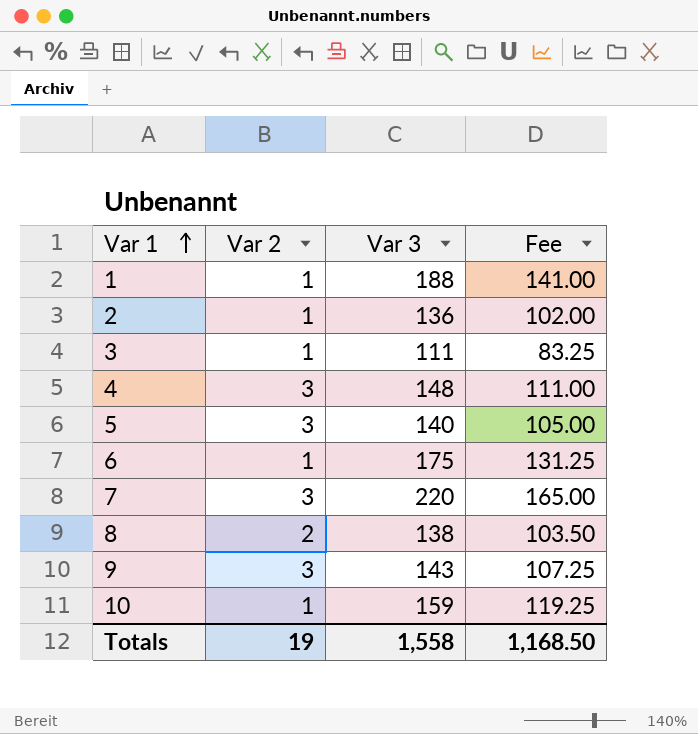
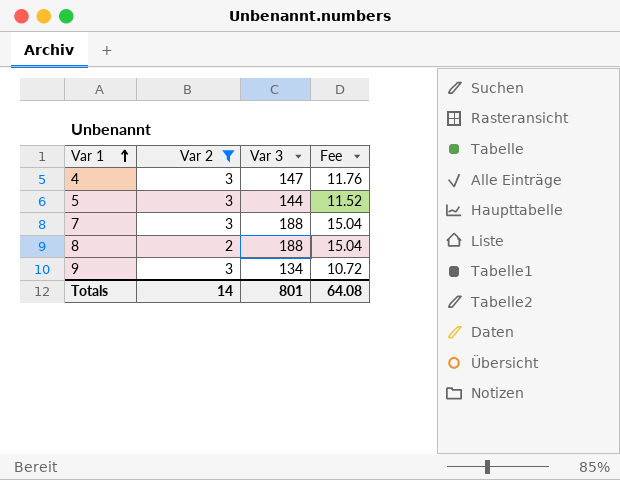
filter: none -> Var 2 != 1
column Fee | formula: [Var 3] * 0.75 -> [Var 3] * 0.08
4 | Var 3: 148 -> 147
5 | Var 3: 140 -> 144
7 | Var 3: 220 -> 188
8 | Var 3: 138 -> 188
9 | Var 3: 143 -> 134
Totals | Var 2: 19 -> 14
Totals | Var 3: 1,558 -> 801
Totals | Fee: 1,168.50 -> 64.08

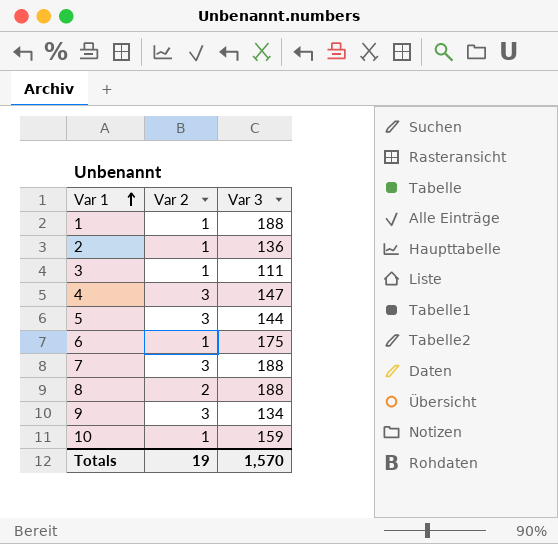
filter: Var 2 != 1 -> none
column Fee | formula: [Var 3] * 0.08 -> none
Totals | Var 2: 14 -> 19
Totals | Var 3: 801 -> 1,570

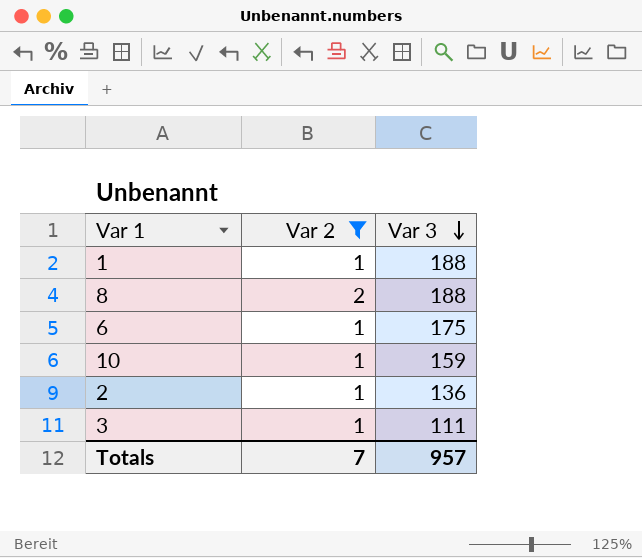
filter: none -> Var 2 != 3
row order: Var 1 ascending -> Var 3 descending
Totals | Var 2: 19 -> 7
Totals | Var 3: 1,570 -> 957

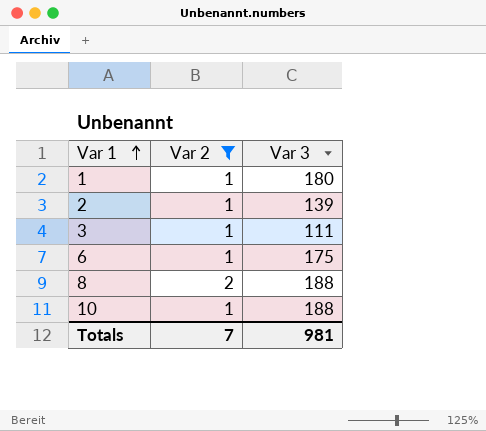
row order: Var 3 descending -> Var 1 ascending
1 | Var 3: 188 -> 180
2 | Var 3: 136 -> 139
10 | Var 3: 159 -> 188
Totals | Var 3: 957 -> 981

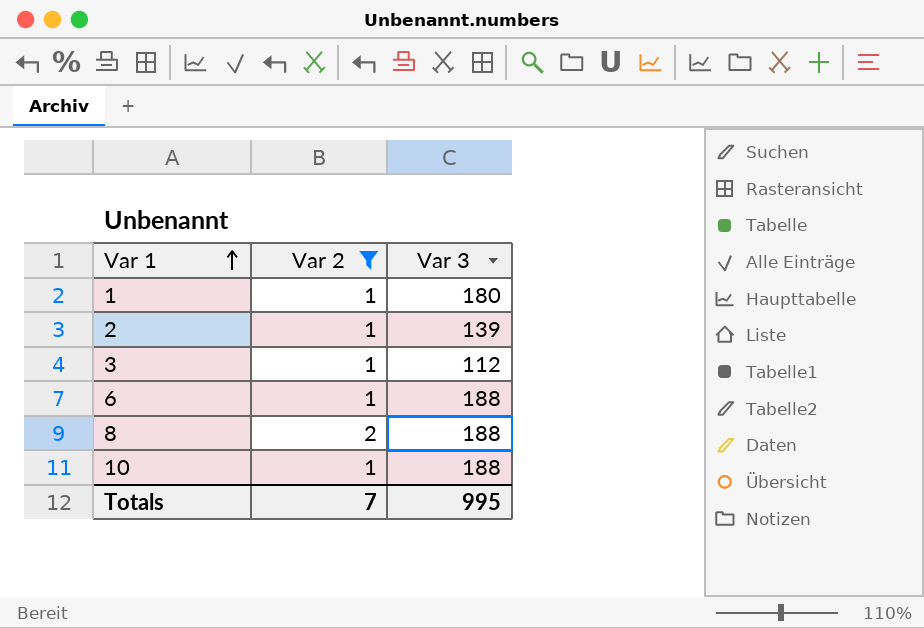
3 | Var 3: 111 -> 112
6 | Var 3: 175 -> 188
Totals | Var 3: 981 -> 995

